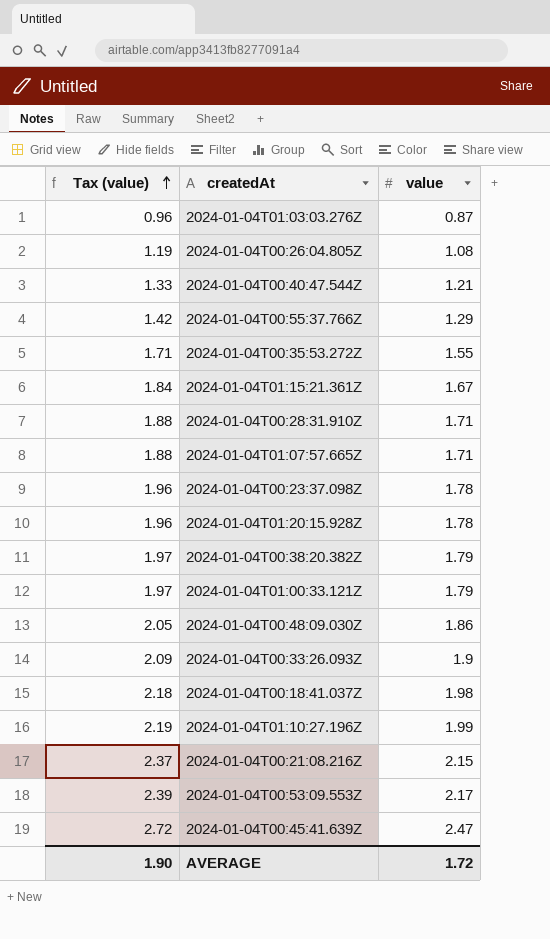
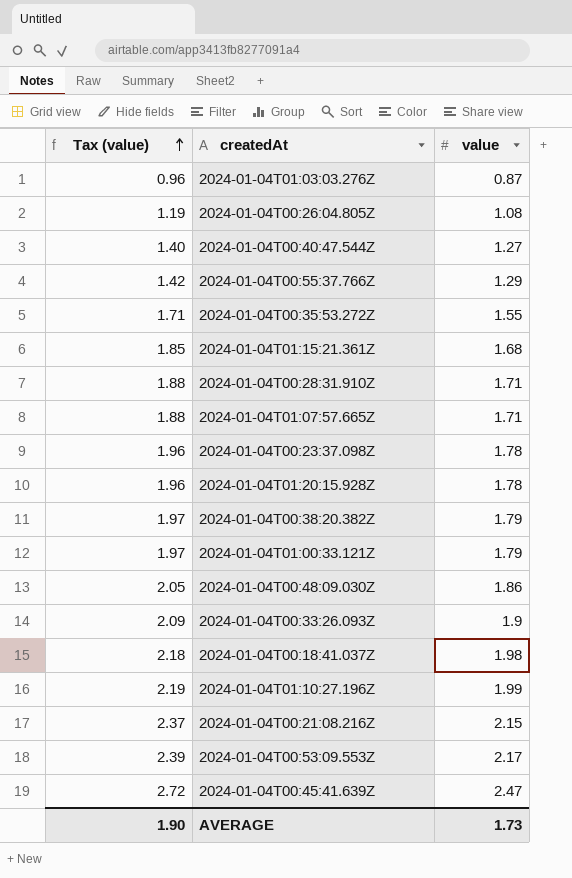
2024-01-04T00:40:47.544Z | Tax (value): 1.33 -> 1.40
2024-01-04T00:40:47.544Z | value: 1.21 -> 1.27
2024-01-04T01:15:21.361Z | Tax (value): 1.84 -> 1.85
2024-01-04T01:15:21.361Z | value: 1.67 -> 1.68
AVERAGE | value: 1.72 -> 1.73

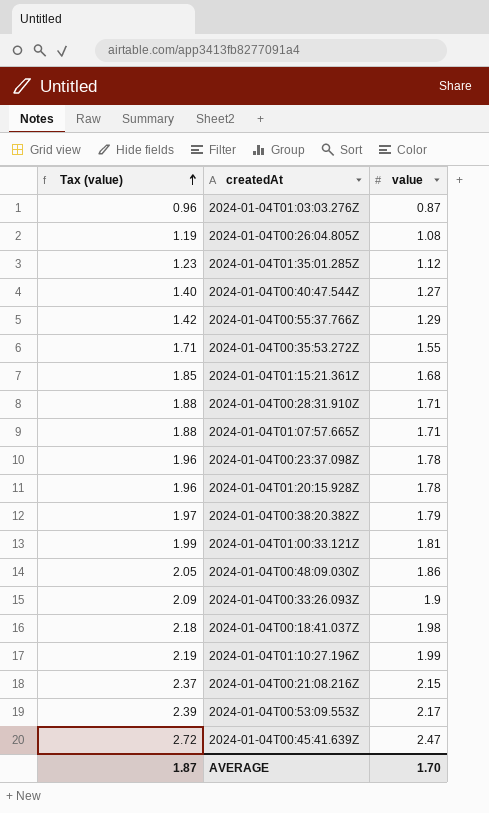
row 2024-01-04T01:35:01.285Z: none -> 1.23 | 1.12
2024-01-04T01:00:33.121Z | Tax (value): 1.97 -> 1.99
2024-01-04T01:00:33.121Z | value: 1.79 -> 1.81
AVERAGE | Tax (value): 1.90 -> 1.87
AVERAGE | value: 1.73 -> 1.70

